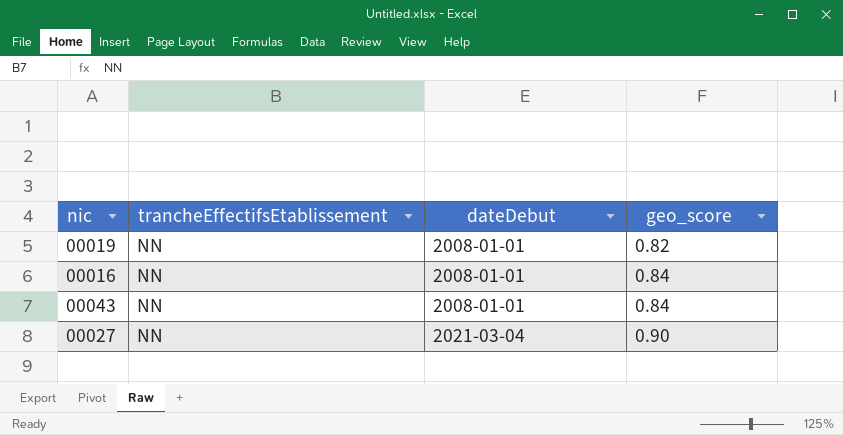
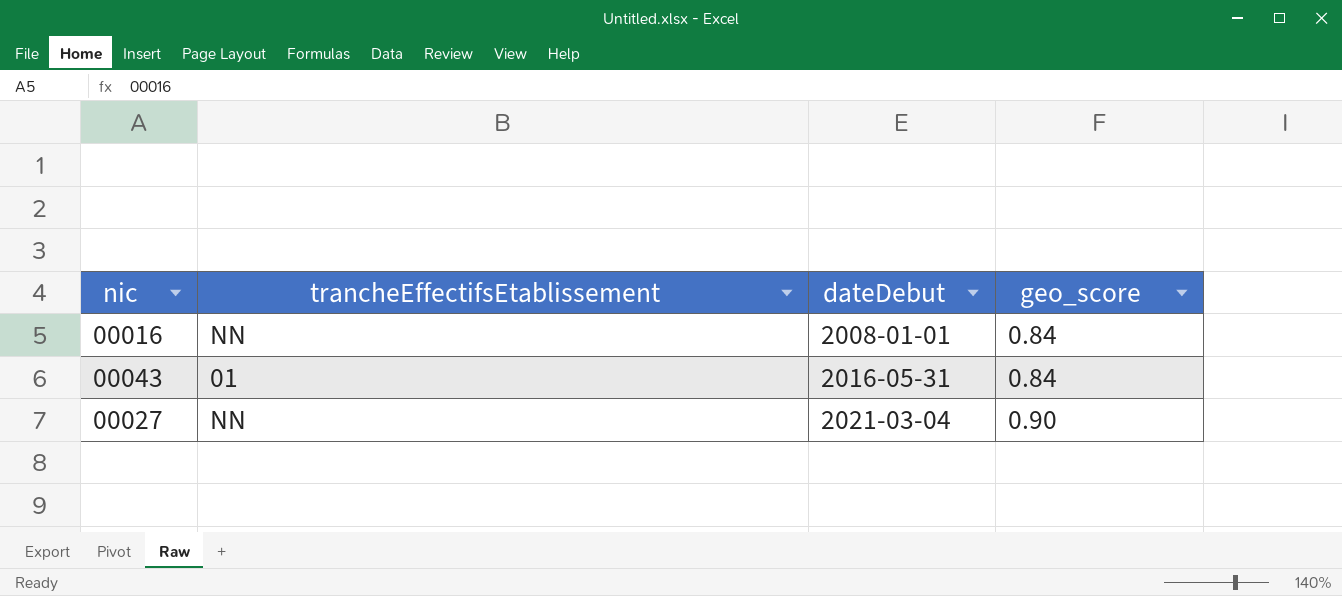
row 00019: NN | 2008-01-01 | 0.82 -> none
00043 | trancheEffectifsEtablissement: NN -> 01
00043 | dateDebut: 2008-01-01 -> 2016-05-31

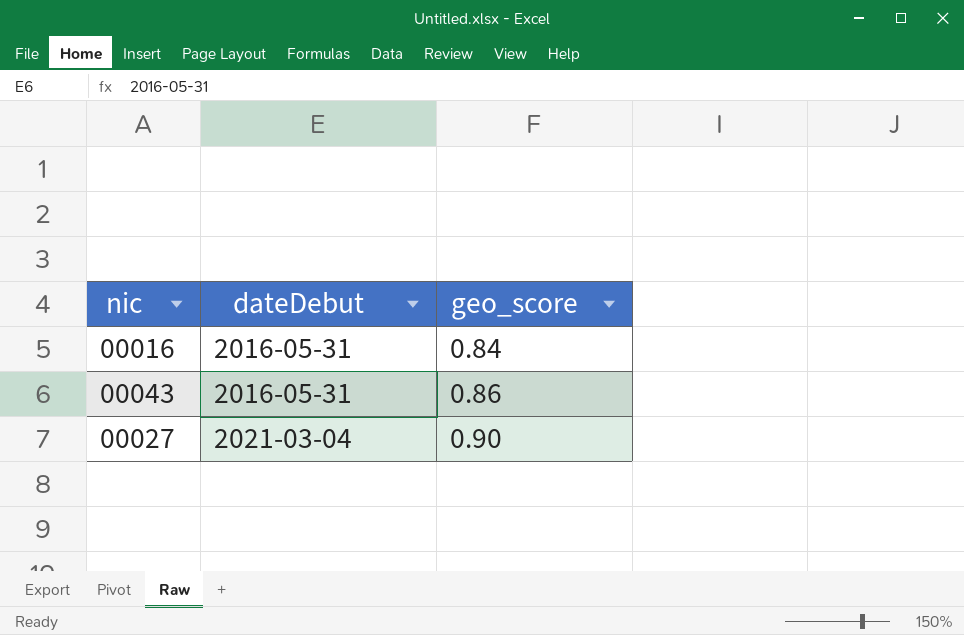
column trancheEffectifsEtablissement | position: 2 -> none
00016 | dateDebut: 2008-01-01 -> 2016-05-31
00043 | geo_score: 0.84 -> 0.86

